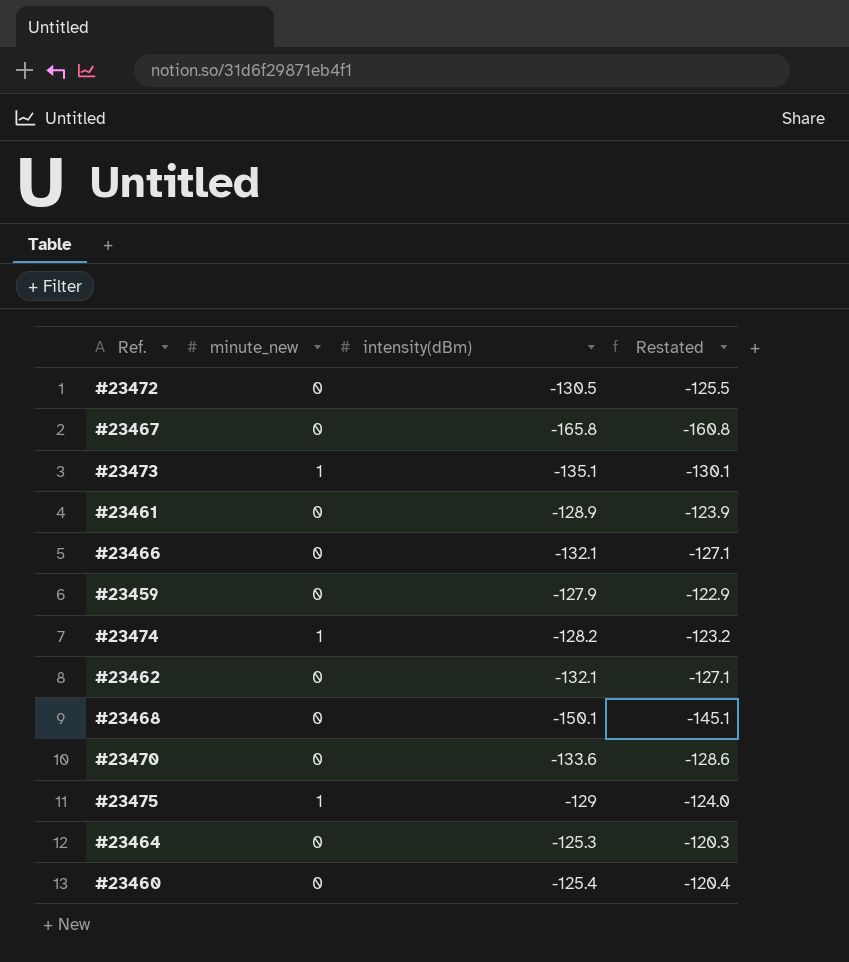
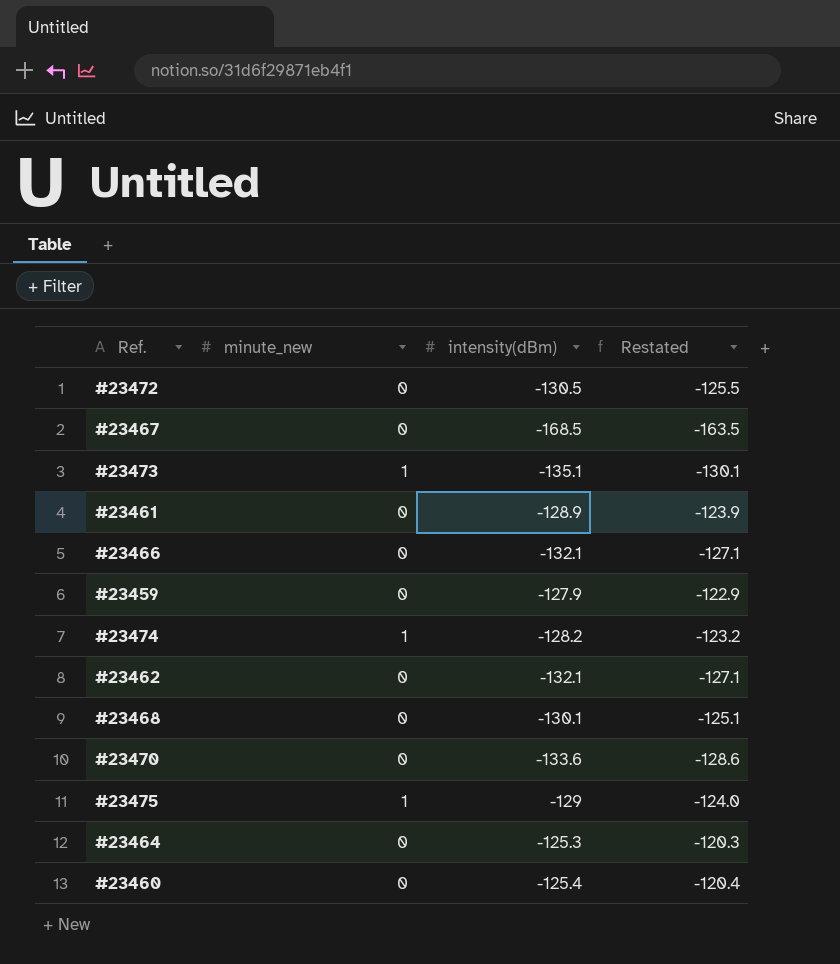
#23467 | intensity(dBm): -165.8 -> -168.5
#23467 | Restated: -160.8 -> -163.5
#23468 | intensity(dBm): -150.1 -> -130.1
#23468 | Restated: -145.1 -> -125.1

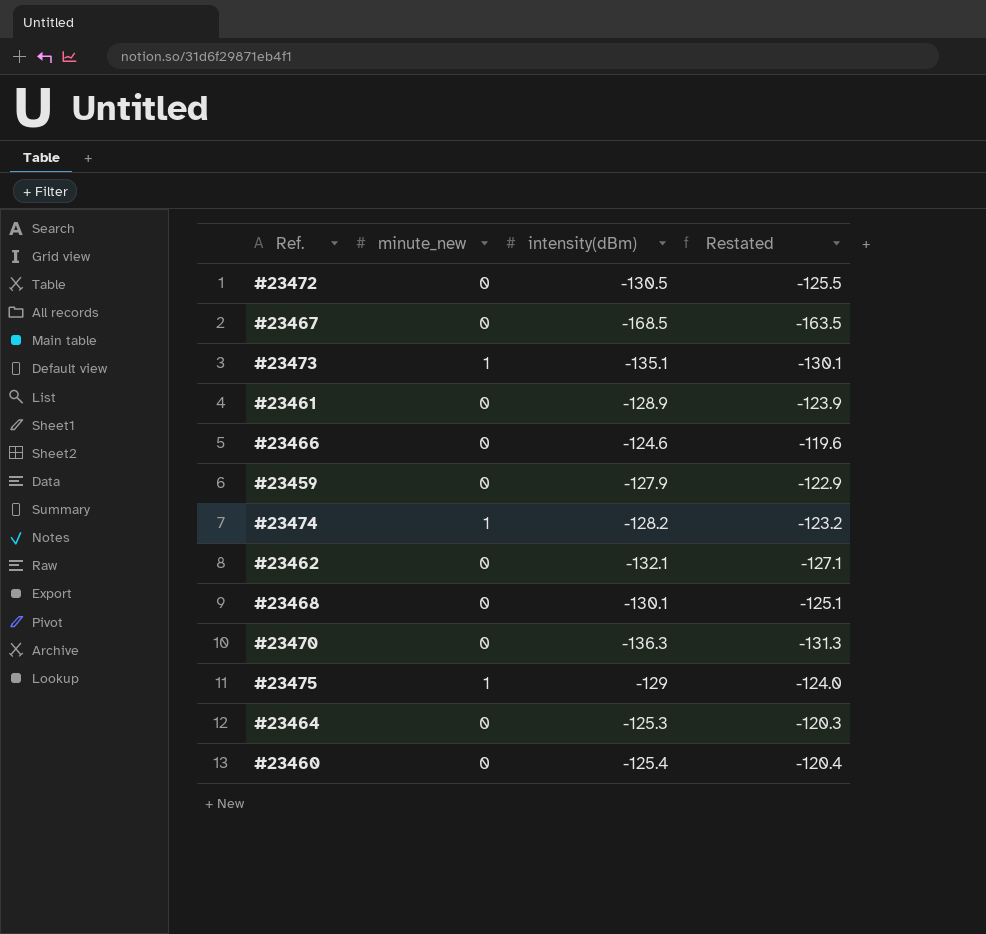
#23466 | intensity(dBm): -132.1 -> -124.6
#23466 | Restated: -127.1 -> -119.6
#23470 | intensity(dBm): -133.6 -> -136.3
#23470 | Restated: -128.6 -> -131.3

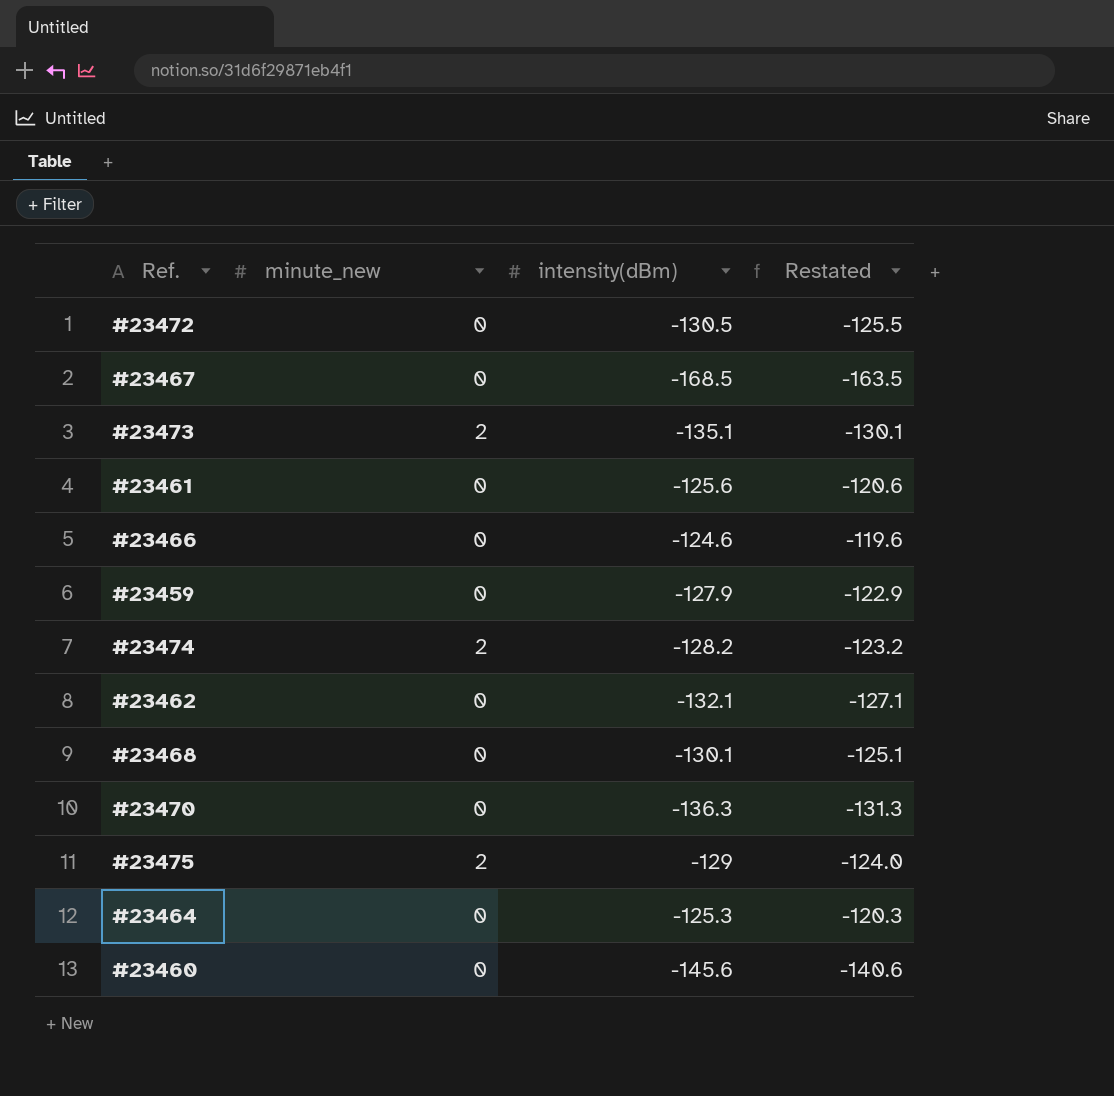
#23473 | minute_new: 1 -> 2
#23461 | intensity(dBm): -128.9 -> -125.6
#23461 | Restated: -123.9 -> -120.6
#23474 | minute_new: 1 -> 2
#23475 | minute_new: 1 -> 2
#23460 | intensity(dBm): -125.4 -> -145.6
#23460 | Restated: -120.4 -> -140.6

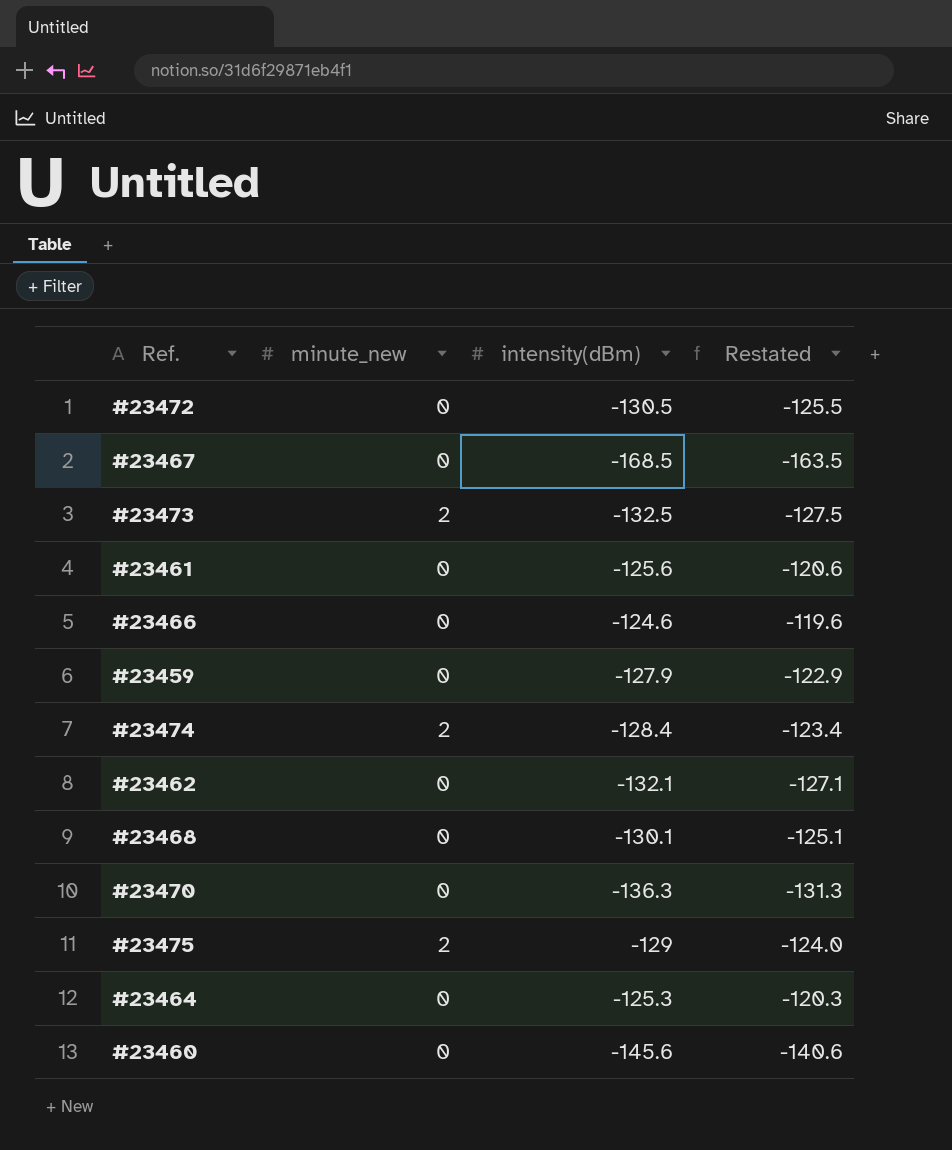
#23473 | intensity(dBm): -135.1 -> -132.5
#23473 | Restated: -130.1 -> -127.5
#23474 | intensity(dBm): -128.2 -> -128.4
#23474 | Restated: -123.2 -> -123.4

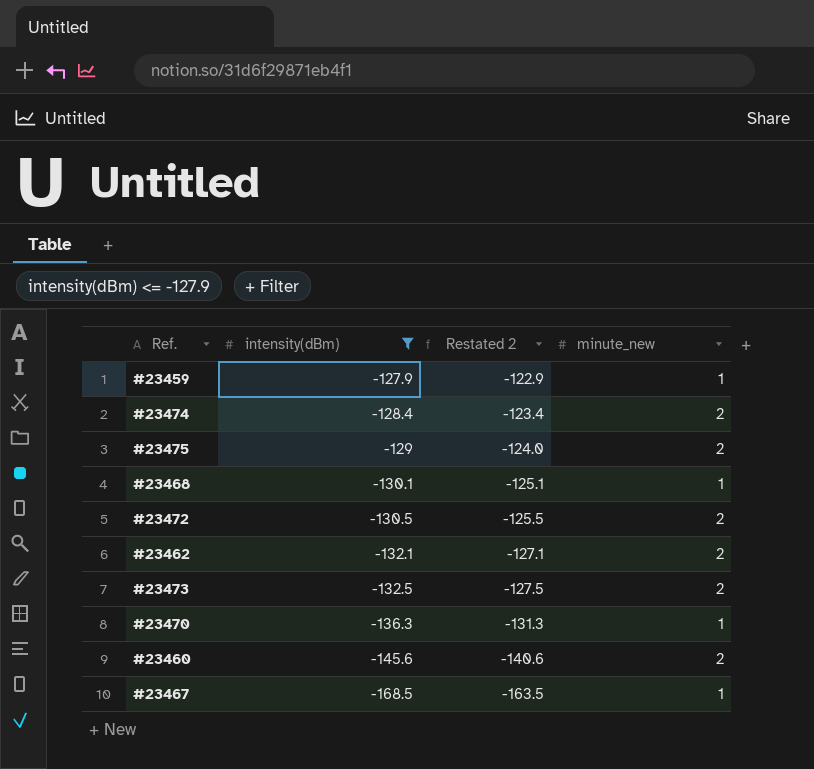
filter: none -> intensity(dBm) <= -127.9
row order: none -> intensity(dBm) descending
column name: Restated -> Restated 2
column minute_new | position: 2 -> 4
#23459 | minute_new: 0 -> 1
#23468 | minute_new: 0 -> 1
#23472 | minute_new: 0 -> 2
#23462 | minute_new: 0 -> 2
#23470 | minute_new: 0 -> 1
#23460 | minute_new: 0 -> 2
#23467 | minute_new: 0 -> 1

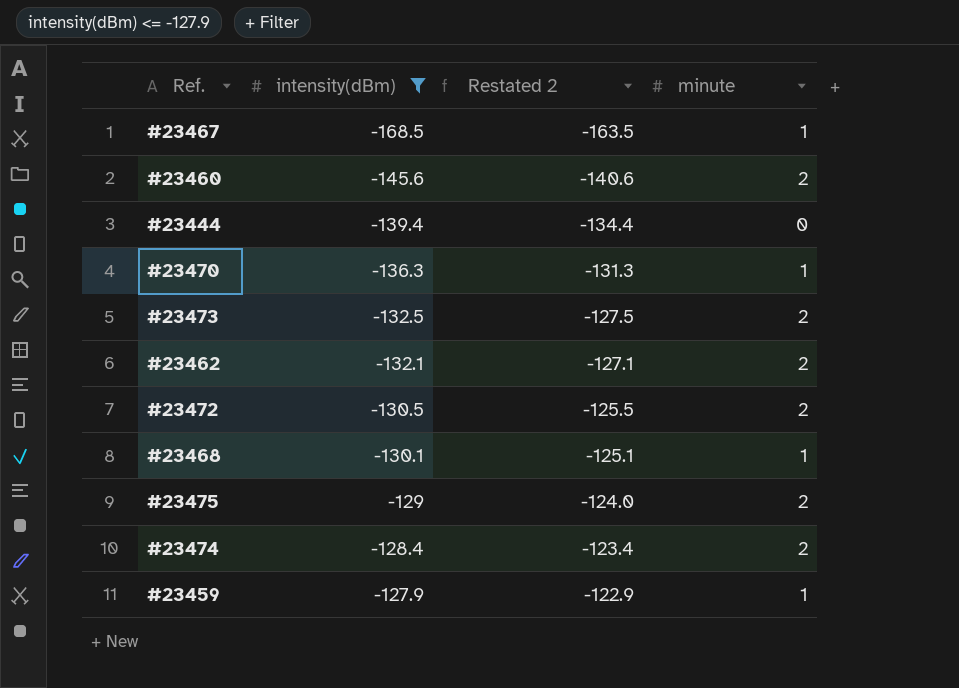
row order: intensity(dBm) descending -> intensity(dBm) ascending
column name: minute_new -> minute
row #23444: none -> -139.4 | -134.4 | 0

